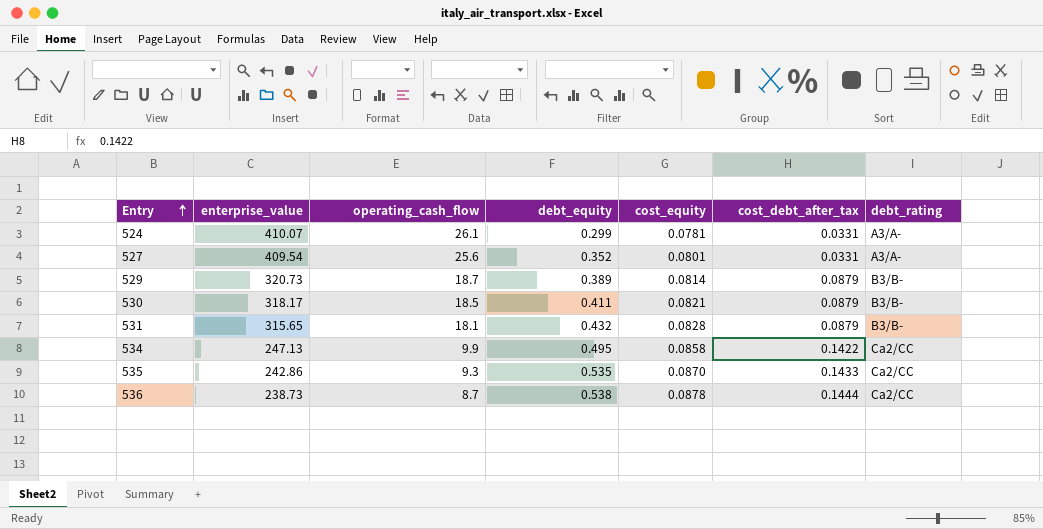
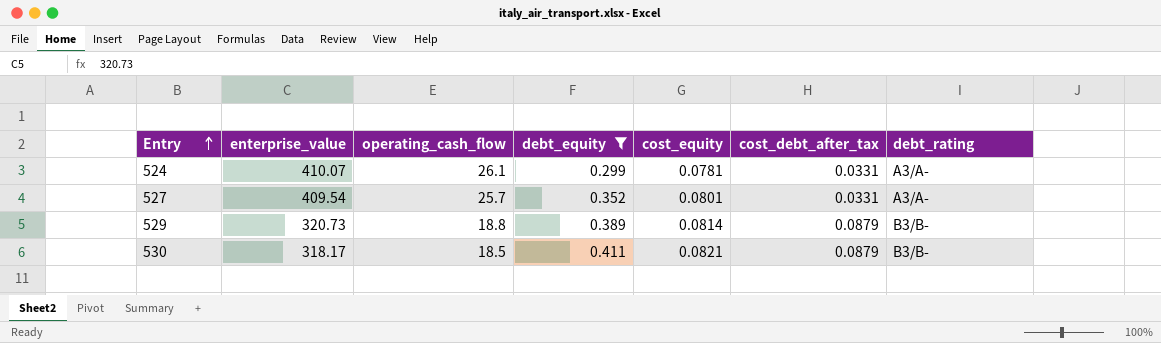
filter: none -> debt_equity <= 0.411
527 | operating_cash_flow: 25.6 -> 25.7
529 | operating_cash_flow: 18.7 -> 18.8

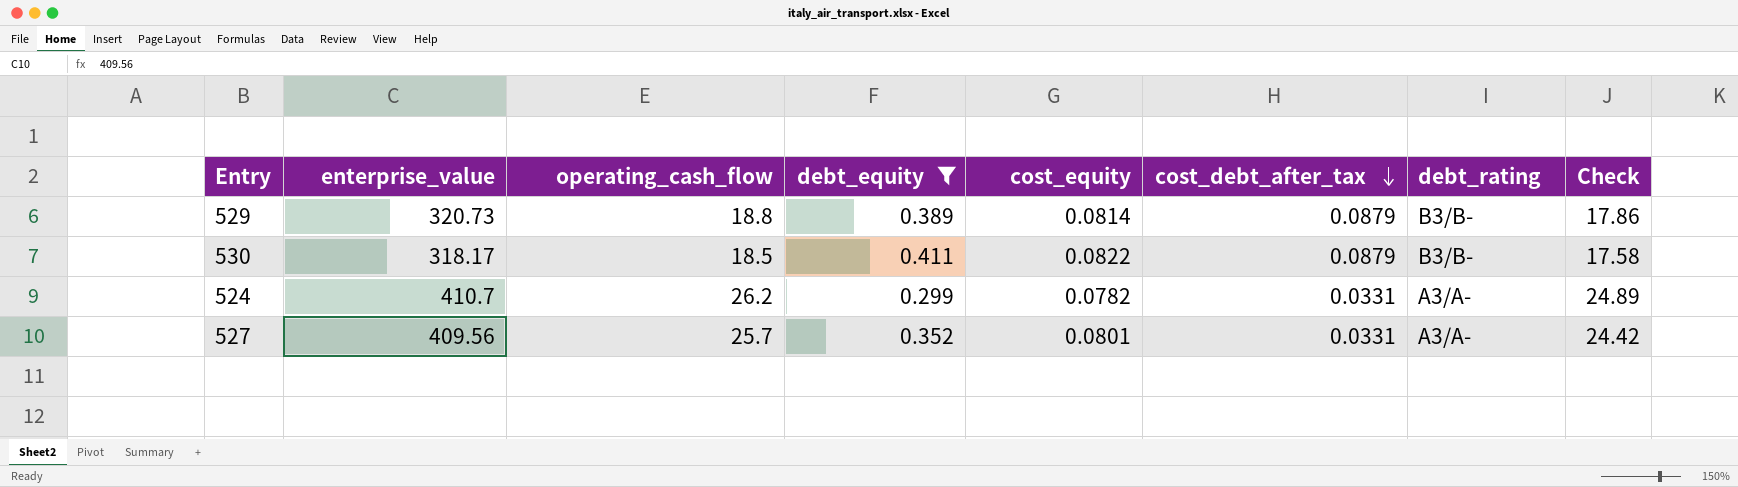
row order: Entry ascending -> cost_debt_after_tax descending
column Check | formula: none -> [operating_cash_flow] * 0.95
530 | cost_equity: 0.0821 -> 0.0822
524 | enterprise_value: 410.07 -> 410.7
524 | operating_cash_flow: 26.1 -> 26.2
524 | cost_equity: 0.0781 -> 0.0782
527 | enterprise_value: 409.54 -> 409.56

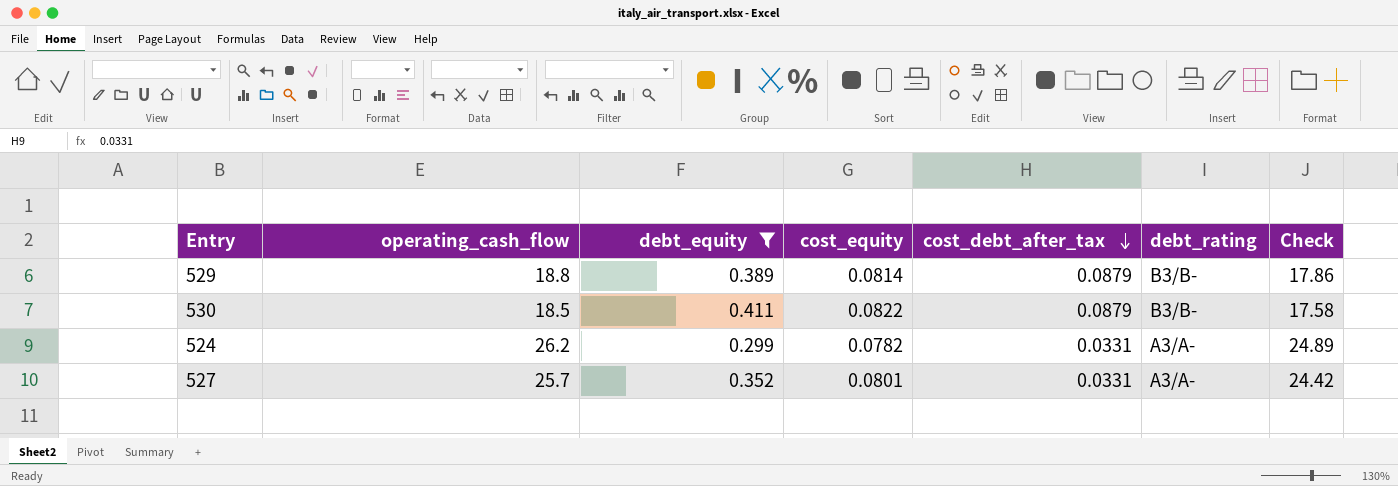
column enterprise_value | position: 2 -> none

